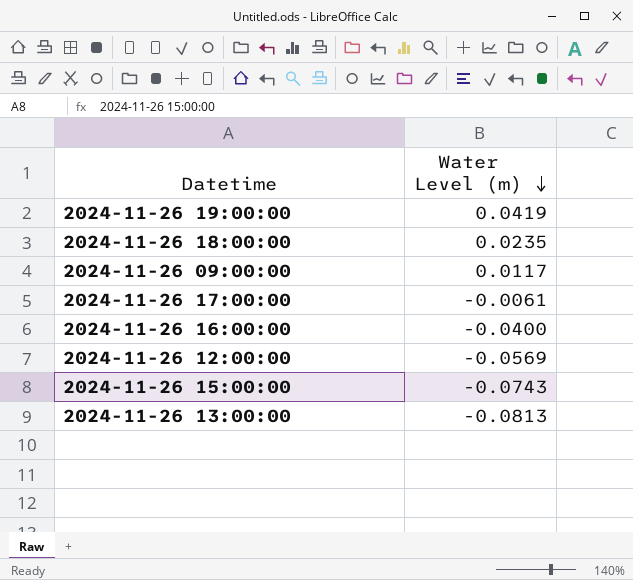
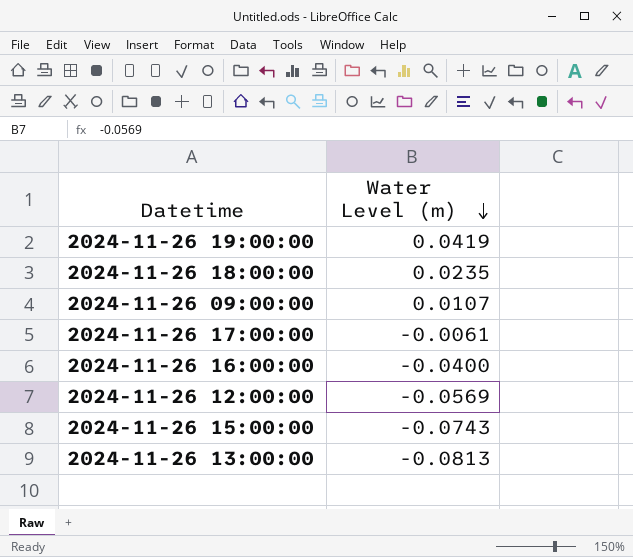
2024-11-26 09:00:00 | Water Level (m): 0.0117 -> 0.0107

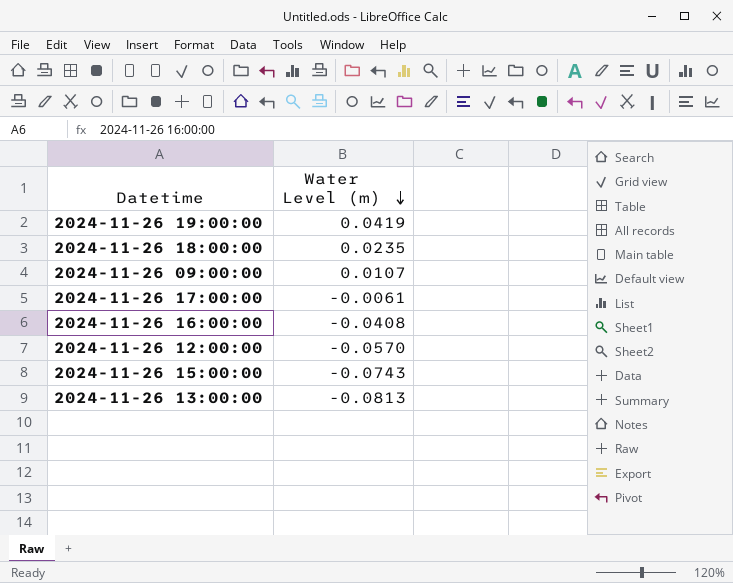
2024-11-26 16:00:00 | Water Level (m): -0.0400 -> -0.0408
2024-11-26 12:00:00 | Water Level (m): -0.0569 -> -0.0570

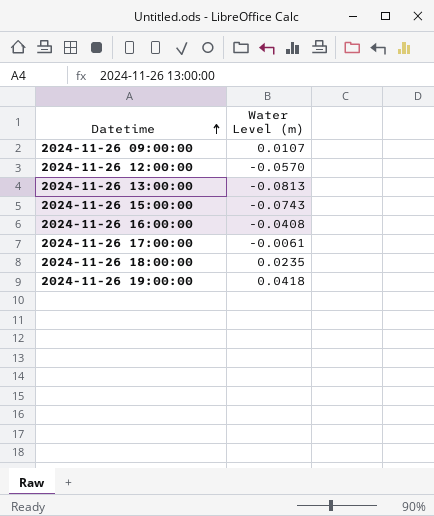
row order: Water Level (m) descending -> Datetime ascending
2024-11-26 19:00:00 | Water Level (m): 0.0419 -> 0.0418

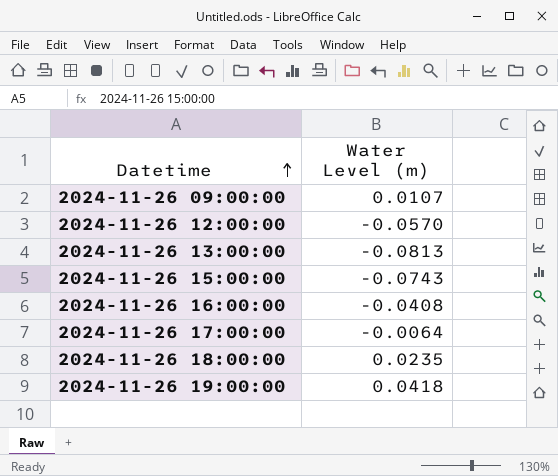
2024-11-26 17:00:00 | Water Level (m): -0.0061 -> -0.0064

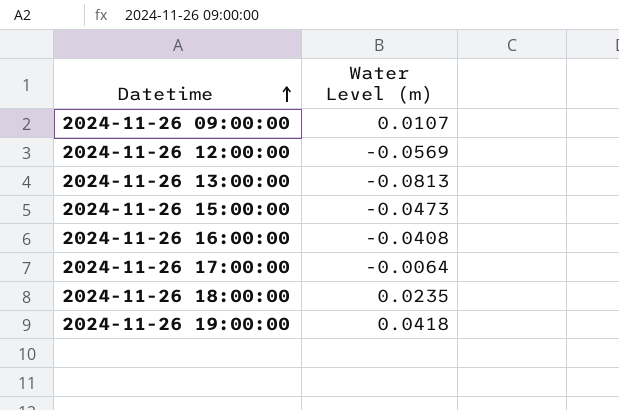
2024-11-26 12:00:00 | Water Level (m): -0.0570 -> -0.0569
2024-11-26 15:00:00 | Water Level (m): -0.0743 -> -0.0473

